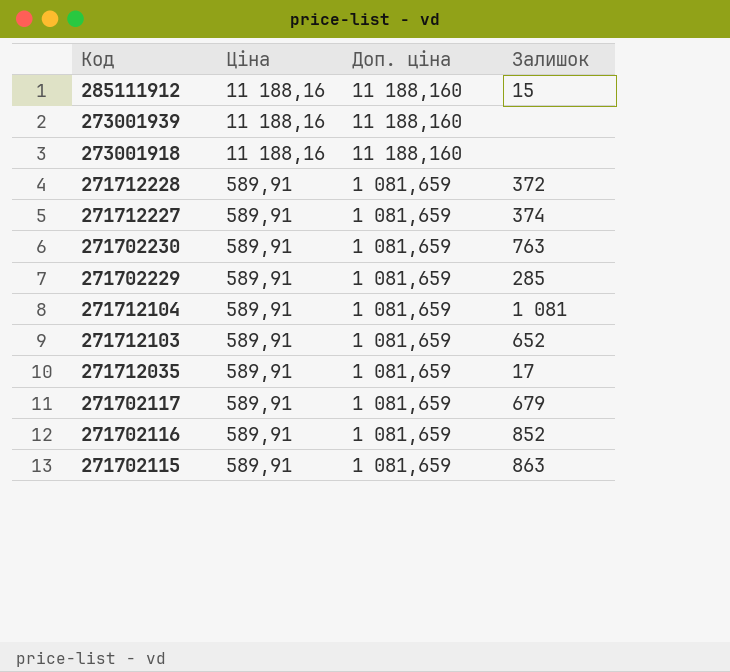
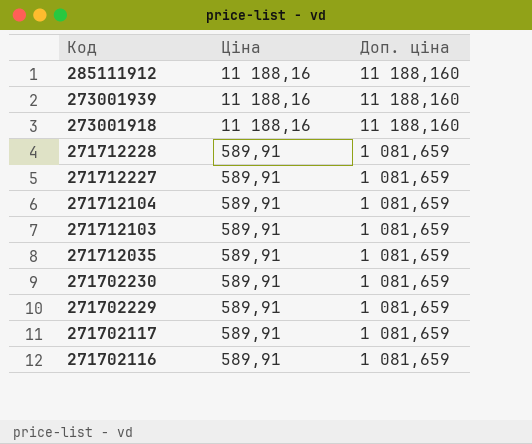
row order: Ціна descending -> Код descending
column Залишок | position: 4 -> none
row 271702115: 589,91 | 1 081,659 | 863 -> none

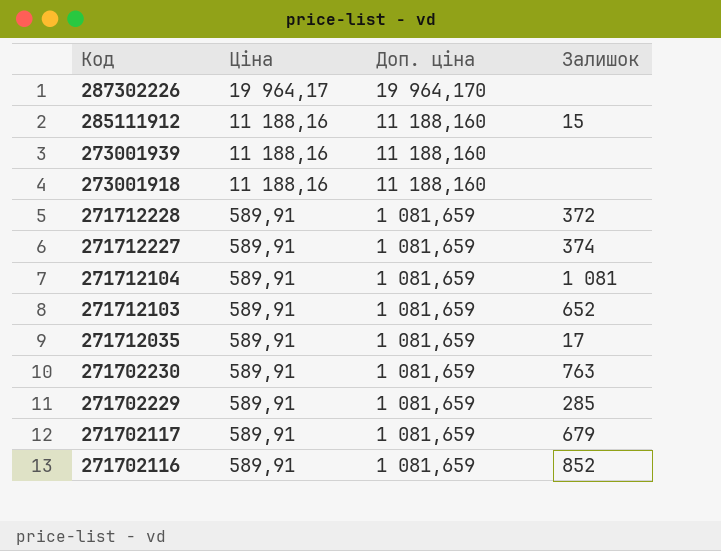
column Залишок | position: none -> 4
row 287302226: none -> 19 964,17 | 19 964,170 | none

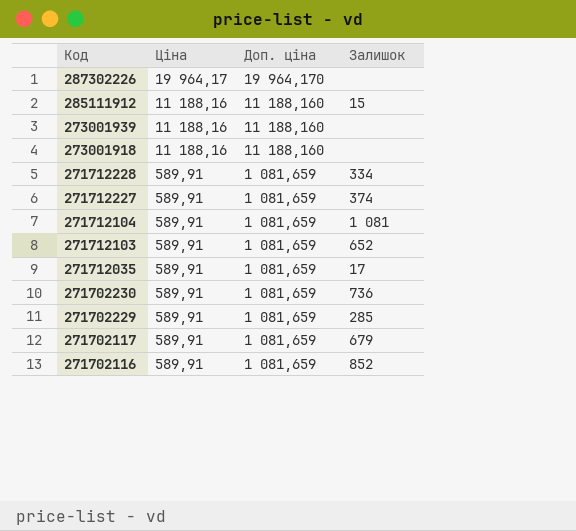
271712228 | Залишок: 372 -> 334
271702230 | Залишок: 763 -> 736

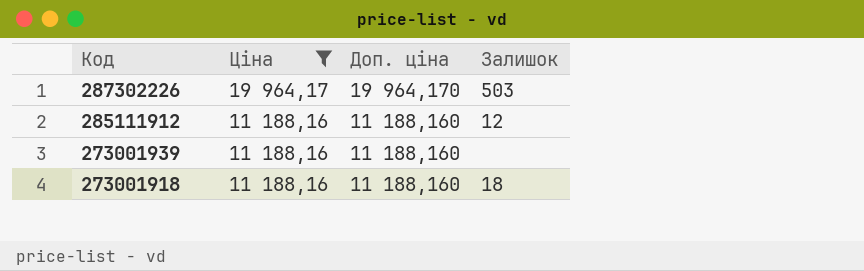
filter: none -> Ціна != 589,91
287302226 | Залишок: none -> 503
285111912 | Залишок: 15 -> 12
273001918 | Залишок: none -> 18

